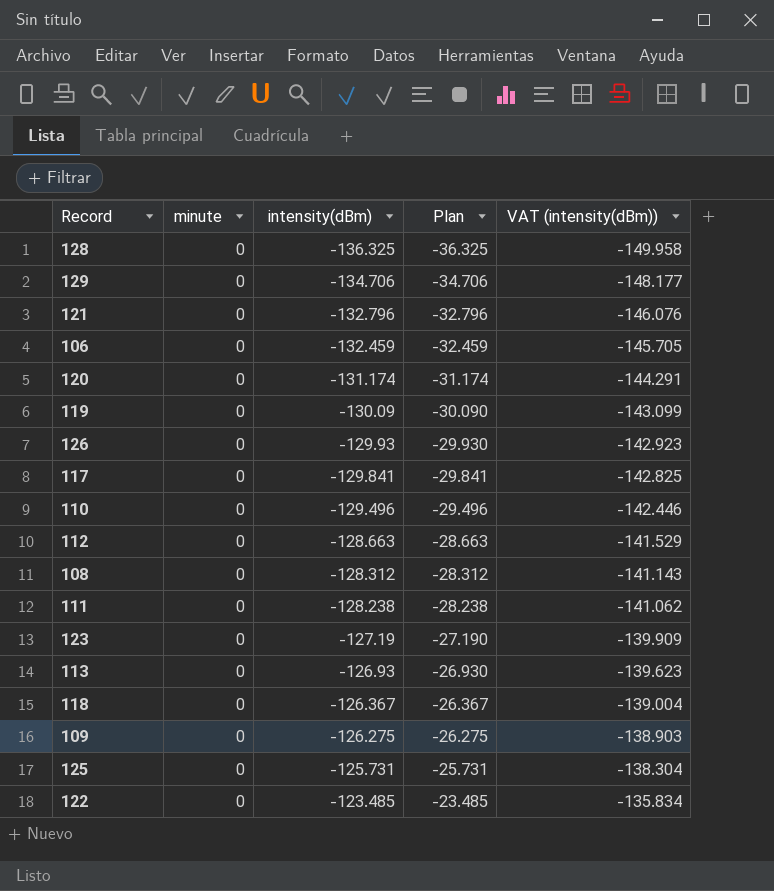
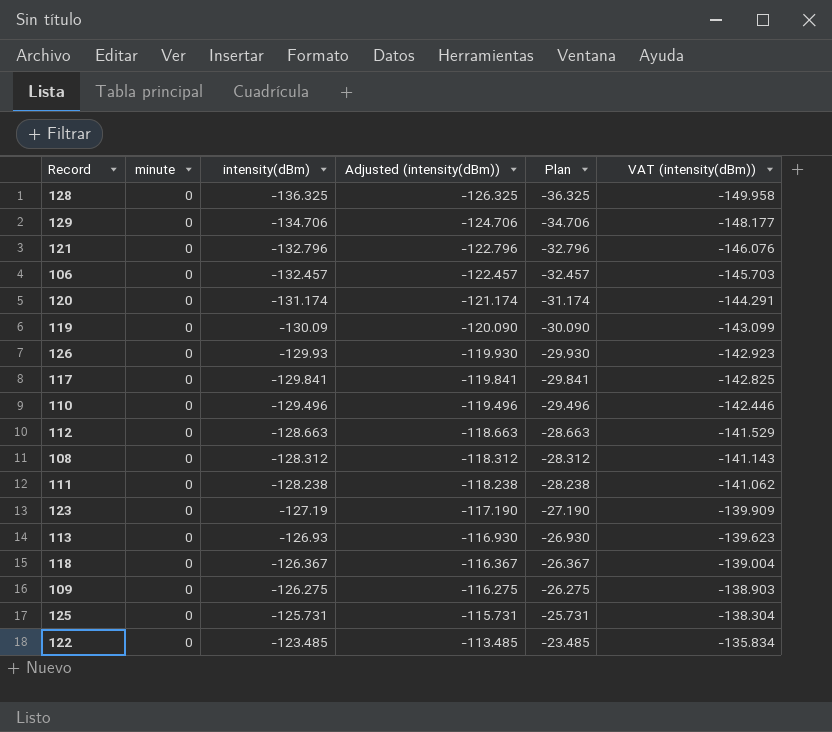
column Adjusted (intensity(dBm)) | formula: none -> [intensity(dBm)] + 10
106 | intensity(dBm): -132.459 -> -132.457
106 | Plan: -32.459 -> -32.457
106 | VAT (intensity(dBm)): -145.705 -> -145.703

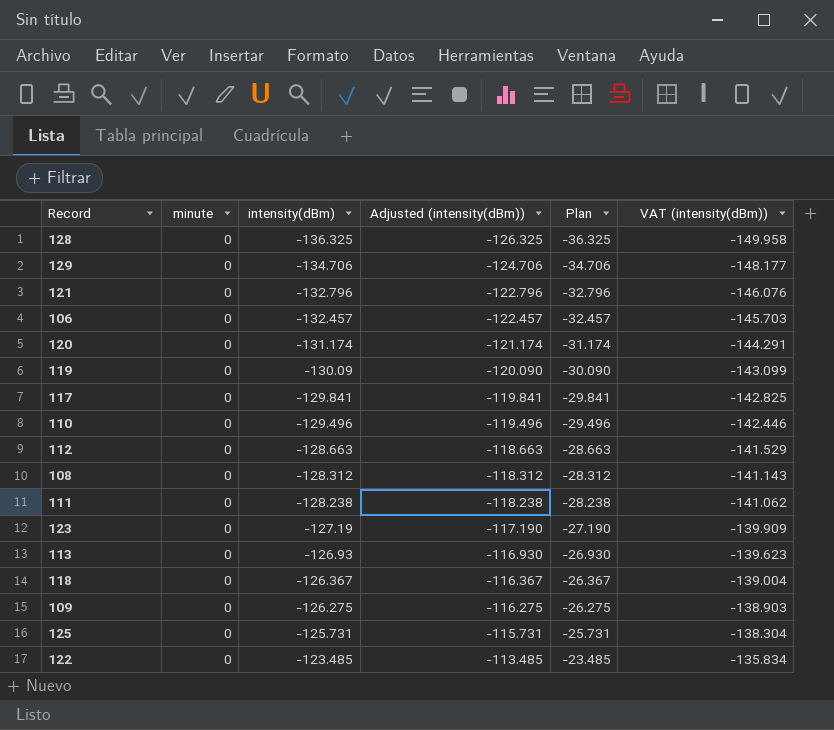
row 126: 0 | -129.93 | -119.930 | -29.930 | -142.923 -> none

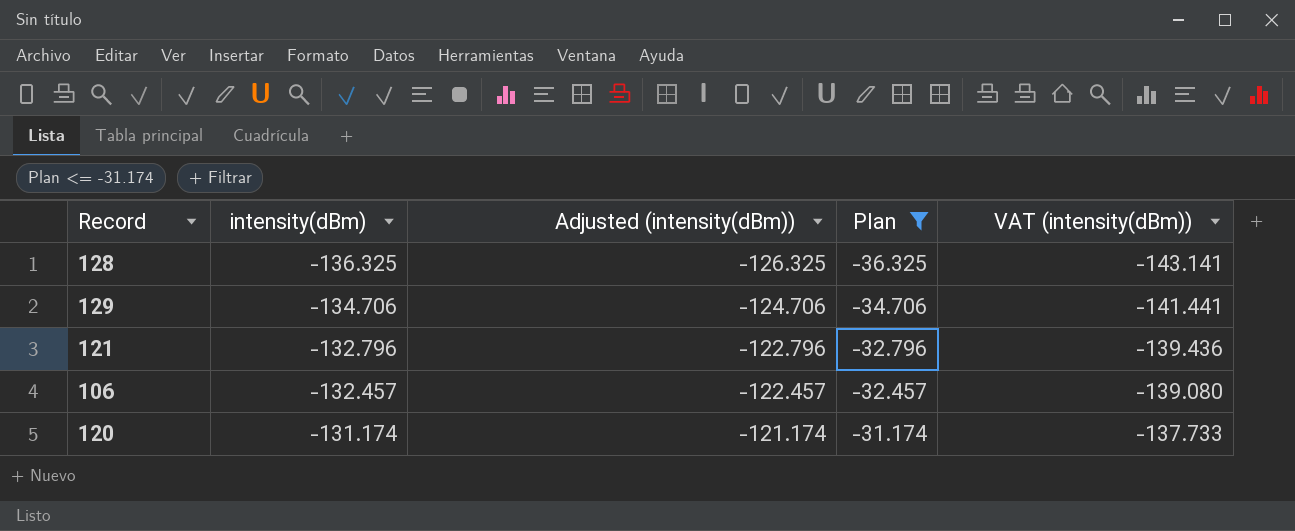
filter: none -> Plan <= -31.174
column minute | position: 2 -> none
column VAT (intensity(dBm)) | formula: [intensity(dBm)] * 1.1 -> [intensity(dBm)] * 1.05

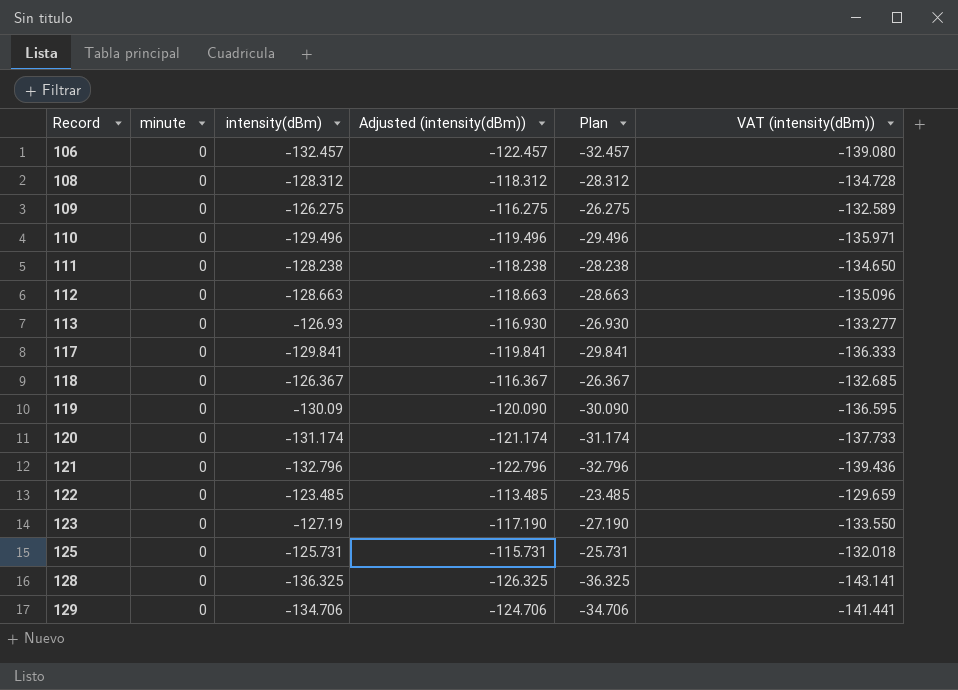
filter: Plan <= -31.174 -> none
row order: intensity(dBm) ascending -> Record ascending
column minute | position: none -> 2

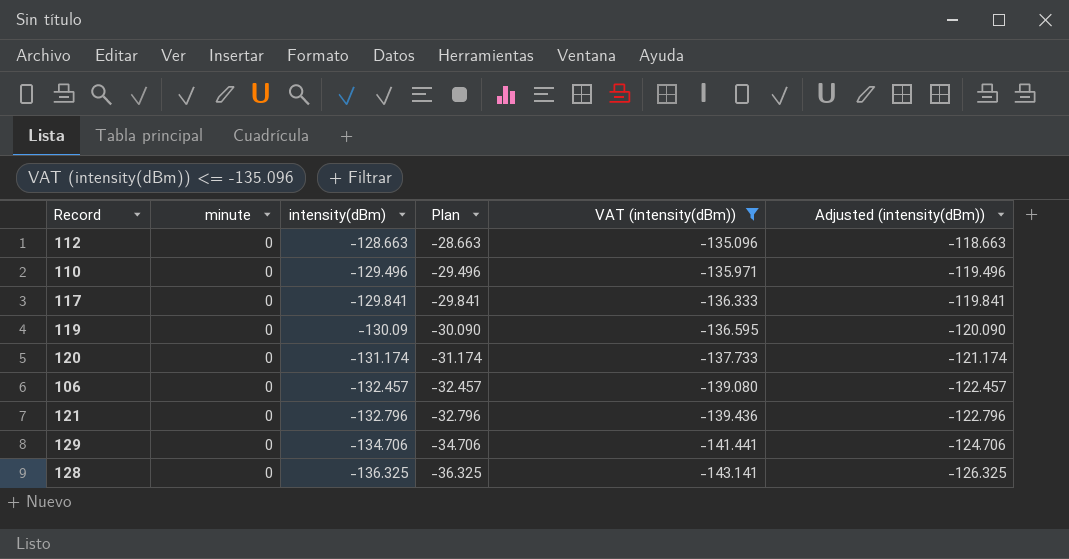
filter: none -> VAT (intensity(dBm)) <= -135.096
row order: Record ascending -> intensity(dBm) descending
column Adjusted (intensity(dBm)) | position: 4 -> 6

